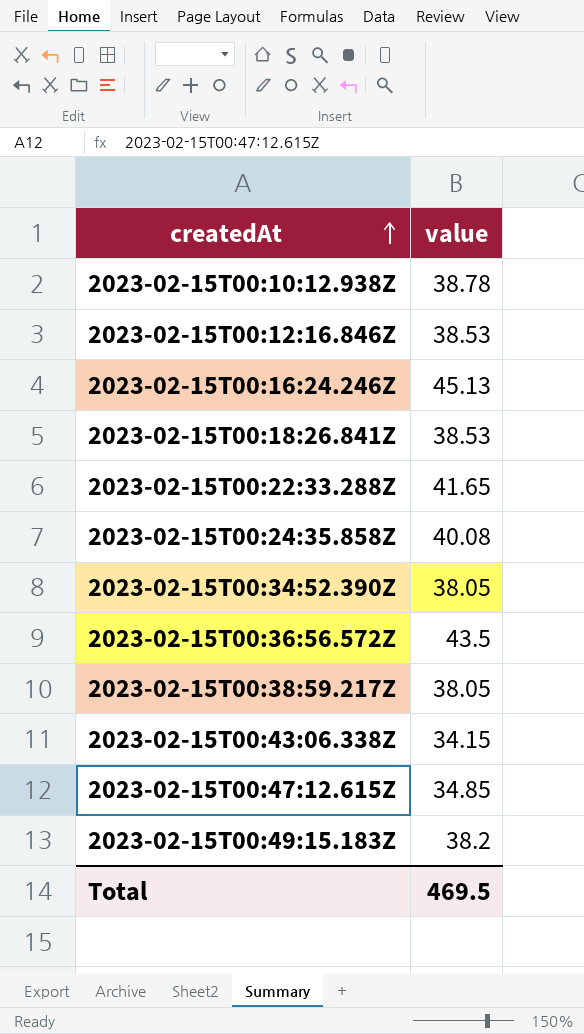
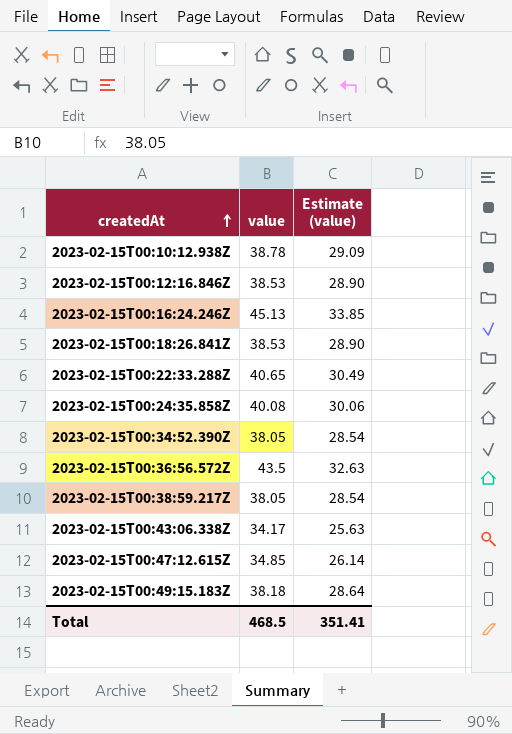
column Estimate (value) | formula: none -> [value] * 0.75
2023-02-15T00:22:33.288Z | value: 41.65 -> 40.65
2023-02-15T00:43:06.338Z | value: 34.15 -> 34.17
2023-02-15T00:49:15.183Z | value: 38.2 -> 38.18
Total | value: 469.5 -> 468.5

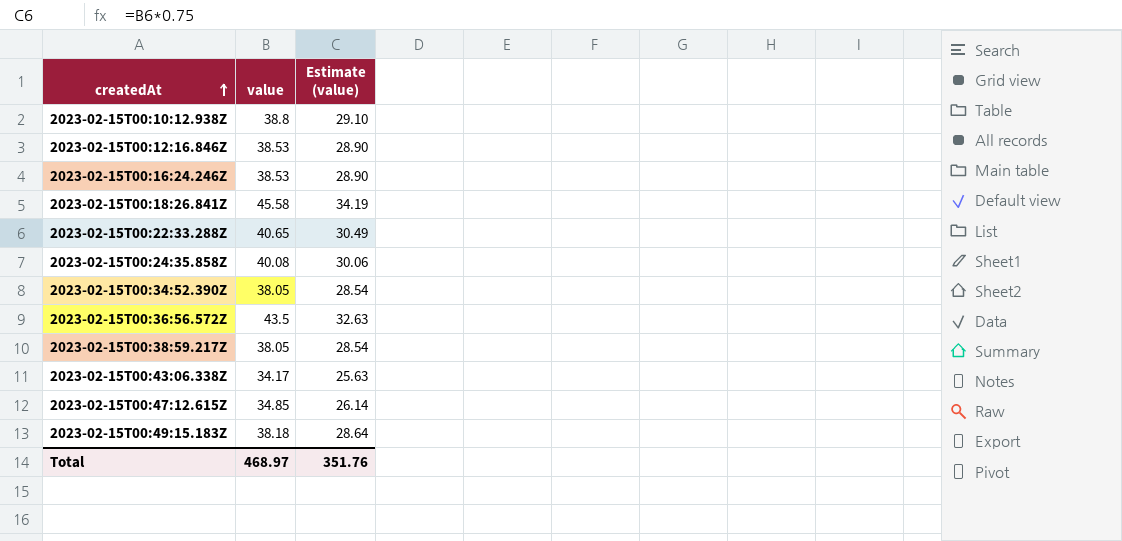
2023-02-15T00:10:12.938Z | value: 38.78 -> 38.8
2023-02-15T00:10:12.938Z | Estimate (value): 29.09 -> 29.10
2023-02-15T00:16:24.246Z | value: 45.13 -> 38.53
2023-02-15T00:16:24.246Z | Estimate (value): 33.85 -> 28.90
2023-02-15T00:18:26.841Z | value: 38.53 -> 45.58
2023-02-15T00:18:26.841Z | Estimate (value): 28.90 -> 34.19
Total | value: 468.5 -> 468.97
Total | Estimate (value): 351.41 -> 351.76

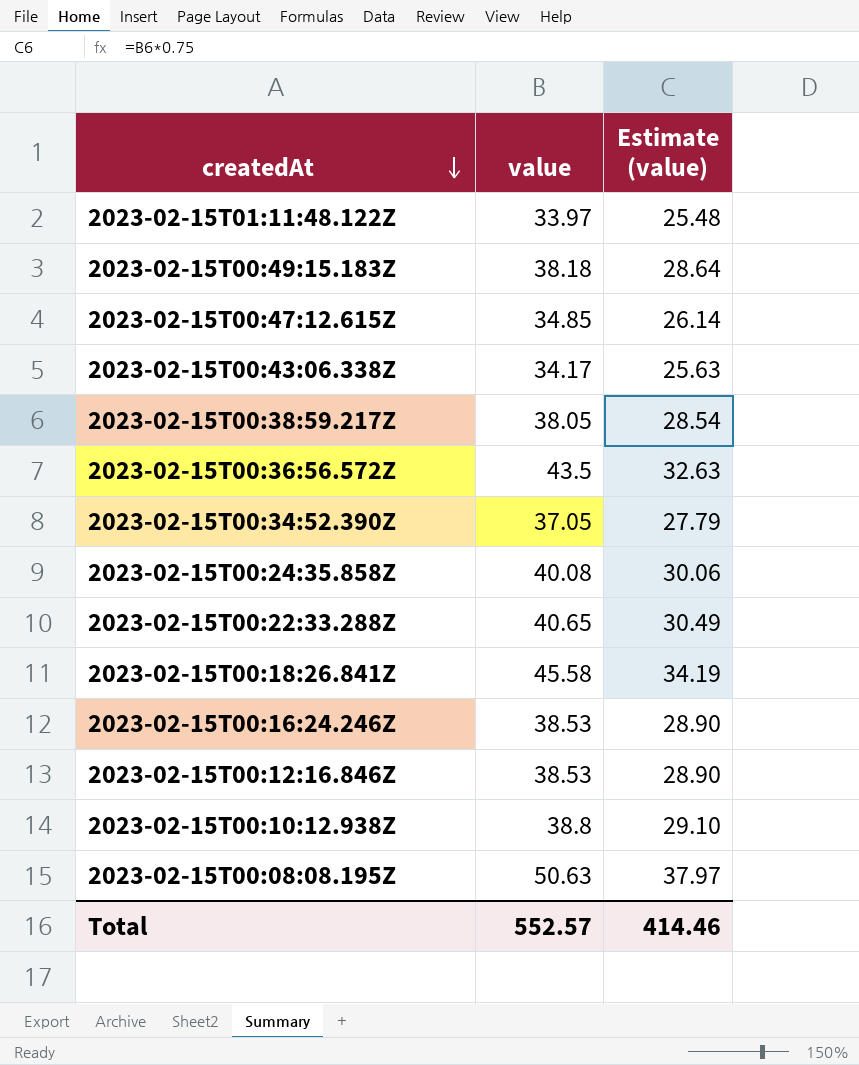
row order: createdAt ascending -> createdAt descending
row 2023-02-15T01:11:48.122Z: none -> 33.97 | 25.48
2023-02-15T00:34:52.390Z | value: 38.05 -> 37.05
2023-02-15T00:34:52.390Z | Estimate (value): 28.54 -> 27.79
row 2023-02-15T00:08:08.195Z: none -> 50.63 | 37.97
Total | value: 468.97 -> 552.57
Total | Estimate (value): 351.76 -> 414.46

